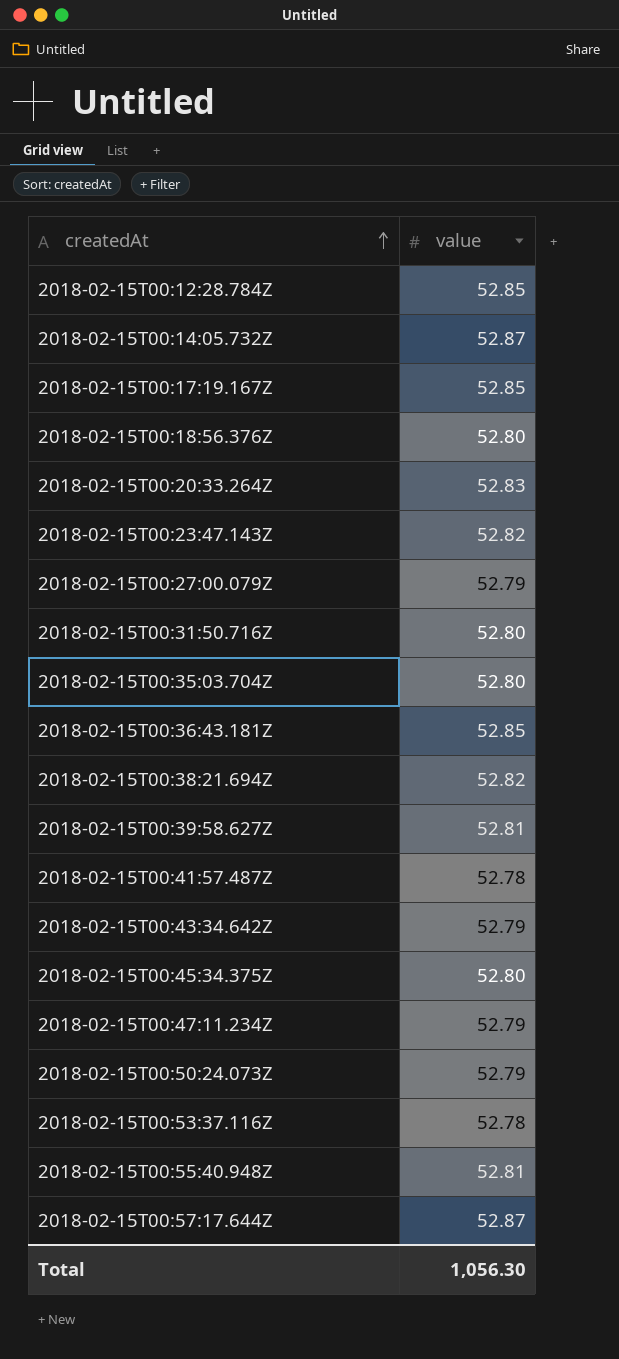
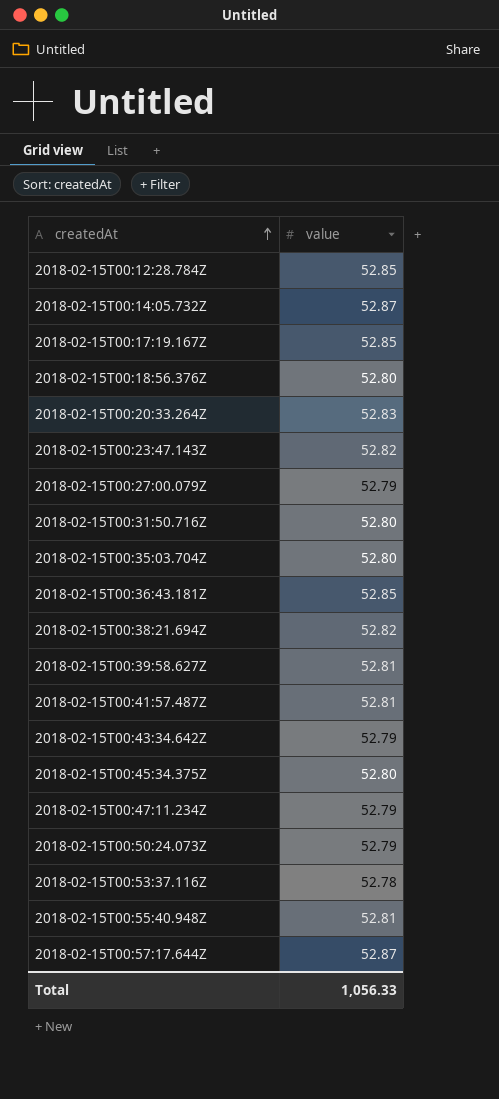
2018-02-15T00:41:57.487Z | value: 52.78 -> 52.81
Total | value: 1,056.30 -> 1,056.33

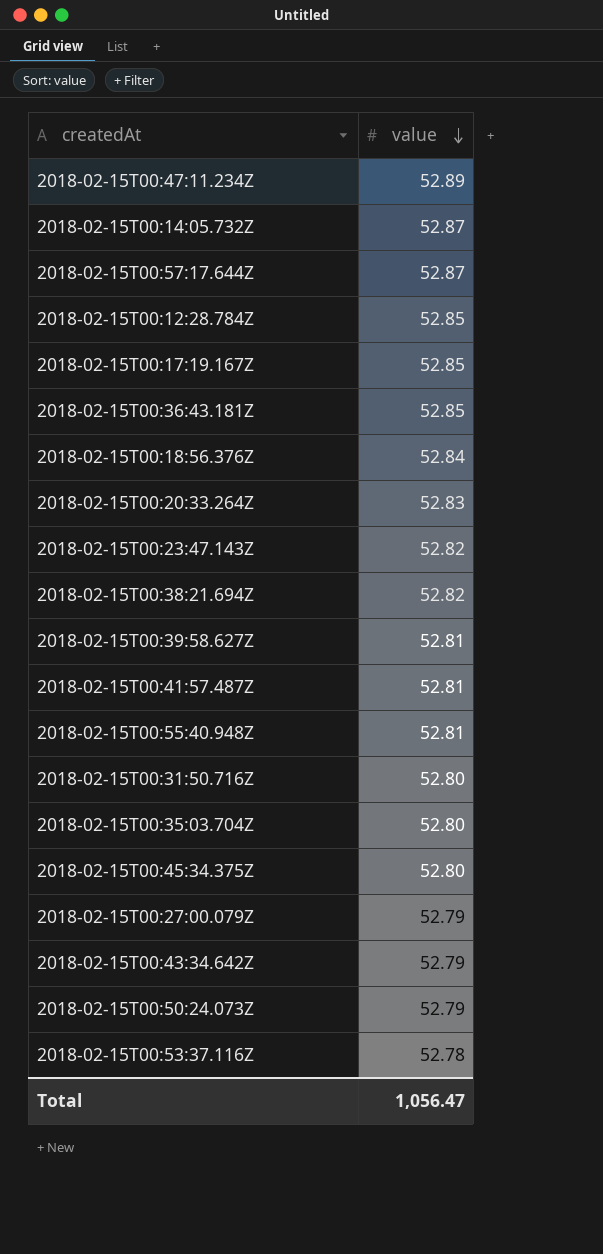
row order: createdAt ascending -> value descending
2018-02-15T00:47:11.234Z | value: 52.79 -> 52.89
2018-02-15T00:18:56.376Z | value: 52.80 -> 52.84
Total | value: 1,056.33 -> 1,056.47

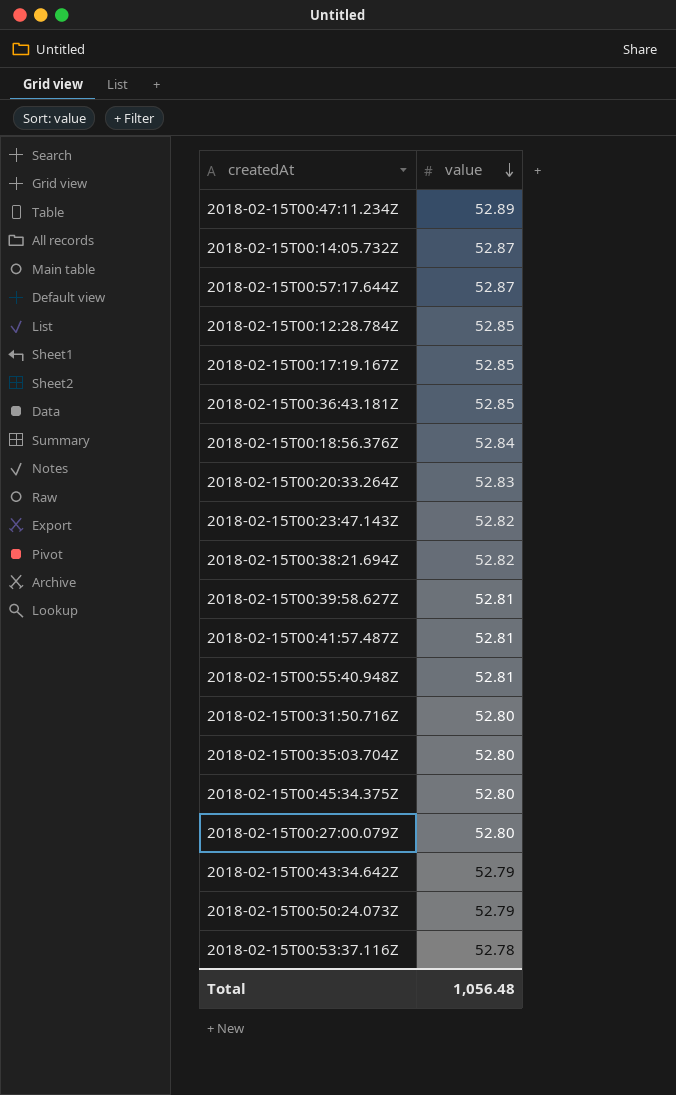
2018-02-15T00:27:00.079Z | value: 52.79 -> 52.80
Total | value: 1,056.47 -> 1,056.48

